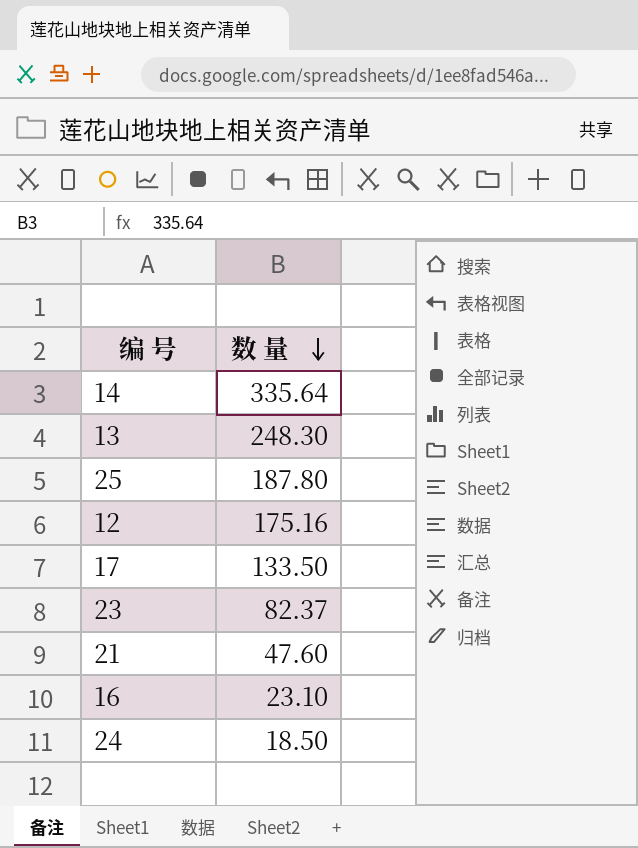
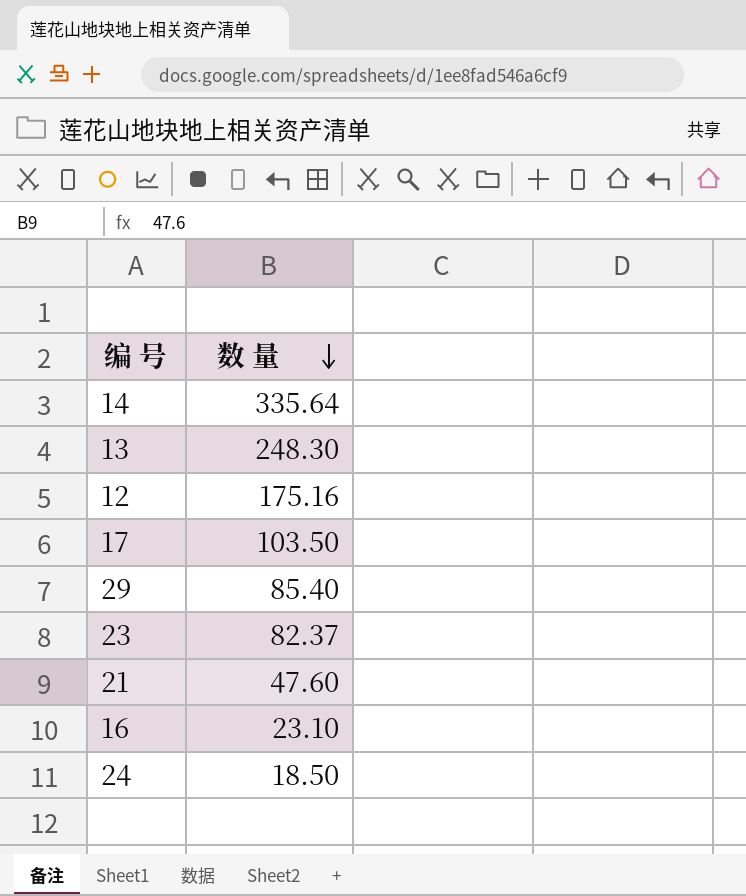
row 25: 187.80 -> none
17 | 数 量: 133.50 -> 103.50
row 29: none -> 85.40

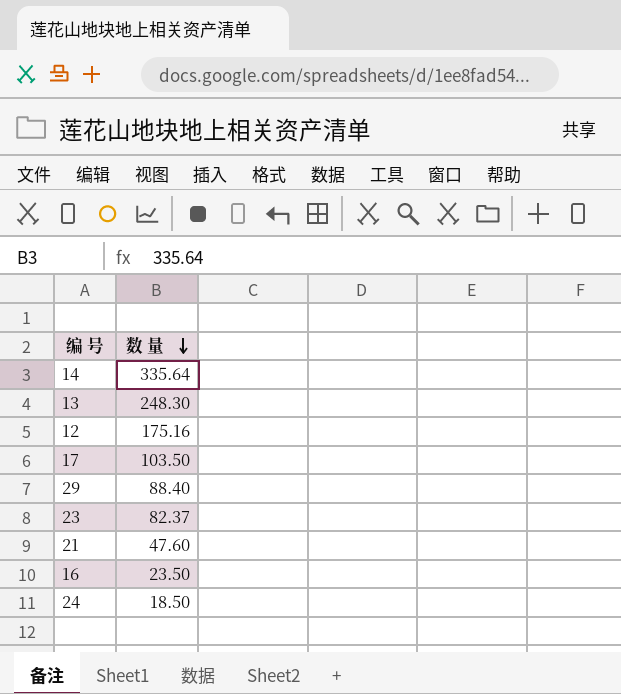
29 | 数 量: 85.40 -> 88.40
16 | 数 量: 23.10 -> 23.50

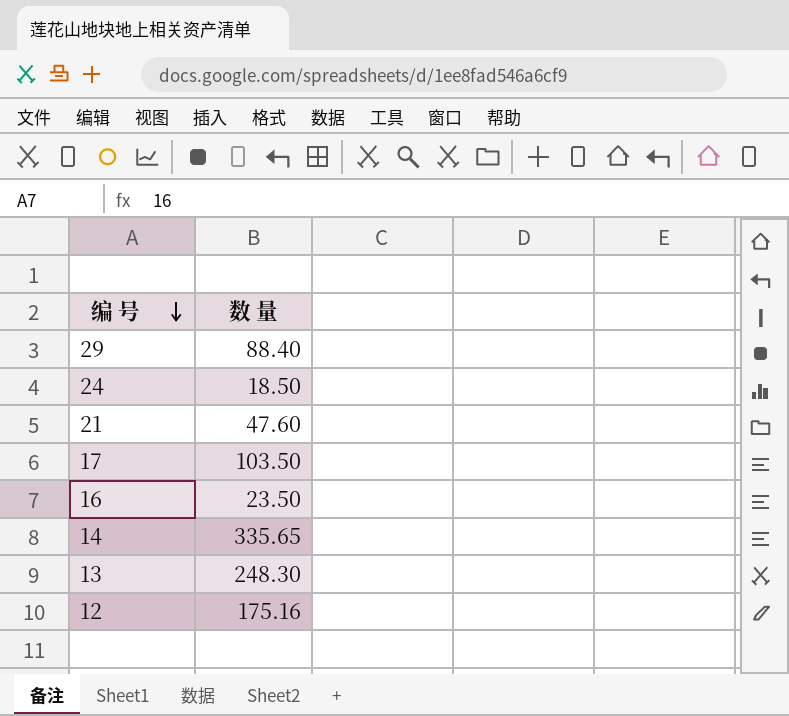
row order: 数 量 descending -> 编 号 descending
row 23: 82.37 -> none
14 | 数 量: 335.64 -> 335.65

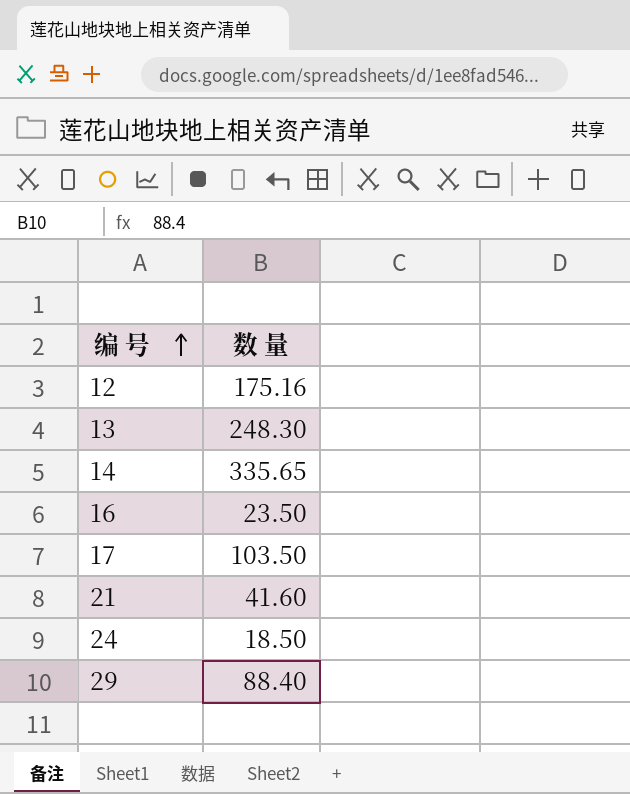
row order: 编 号 descending -> 编 号 ascending
21 | 数 量: 47.60 -> 41.60

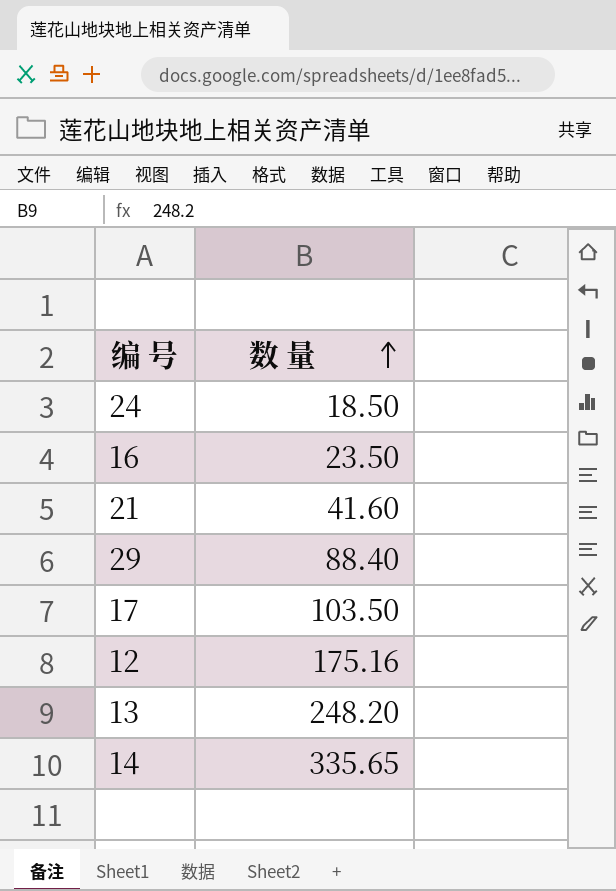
row order: 编 号 ascending -> 数 量 ascending
13 | 数 量: 248.30 -> 248.20

